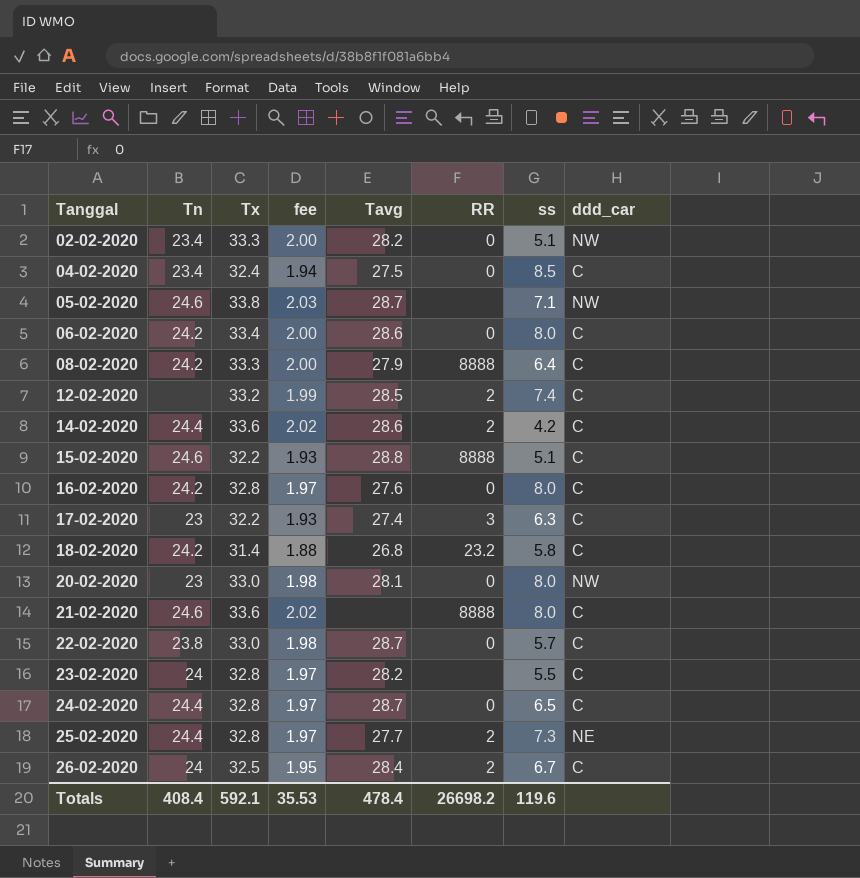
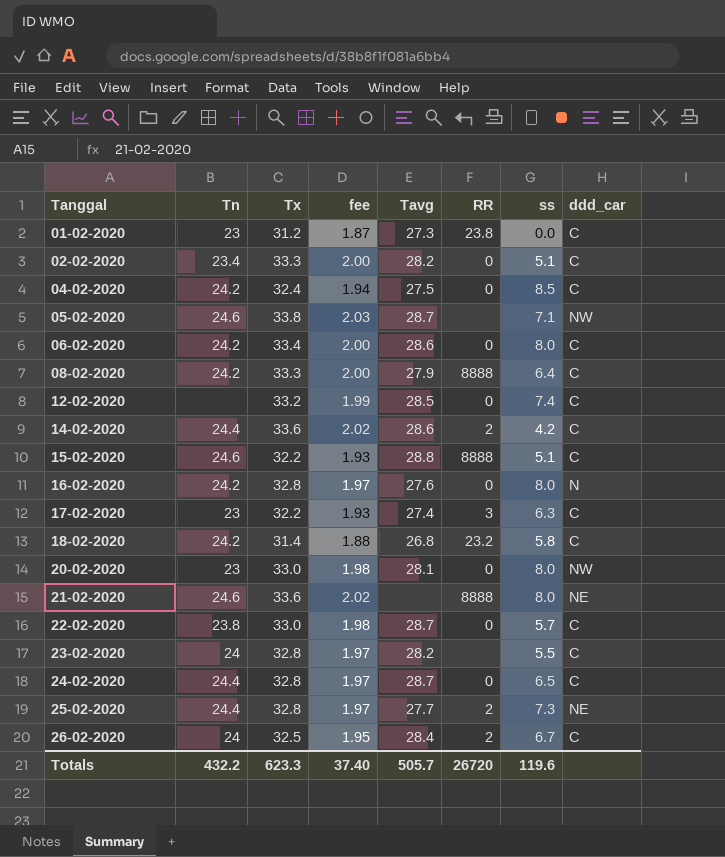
row 01-02-2020: none -> 23 | 31.2 | 1.87 | 27.3 | 23.8 | 0.0 | C
02-02-2020 | ddd_car: NW -> C
04-02-2020 | Tn: 23.4 -> 24.2
12-02-2020 | RR: 2 -> 0
16-02-2020 | ddd_car: C -> N
21-02-2020 | ddd_car: C -> NE
Totals | Tn: 408.4 -> 432.2
Totals | Tx: 592.1 -> 623.3
Totals | fee: 35.53 -> 37.40
Totals | Tavg: 478.4 -> 505.7
Totals | RR: 26698.2 -> 26720

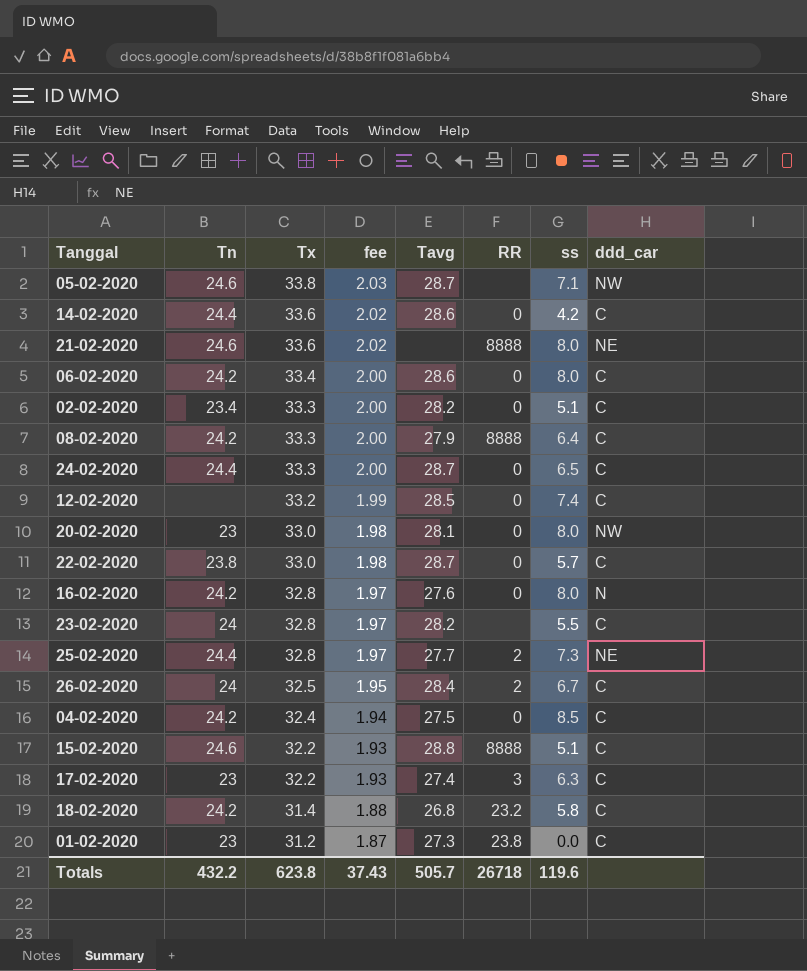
row order: Tanggal ascending -> Tx descending
14-02-2020 | RR: 2 -> 0
24-02-2020 | Tx: 32.8 -> 33.3
24-02-2020 | fee: 1.97 -> 2.00
Totals | Tx: 623.3 -> 623.8
Totals | fee: 37.40 -> 37.43
Totals | RR: 26720 -> 26718

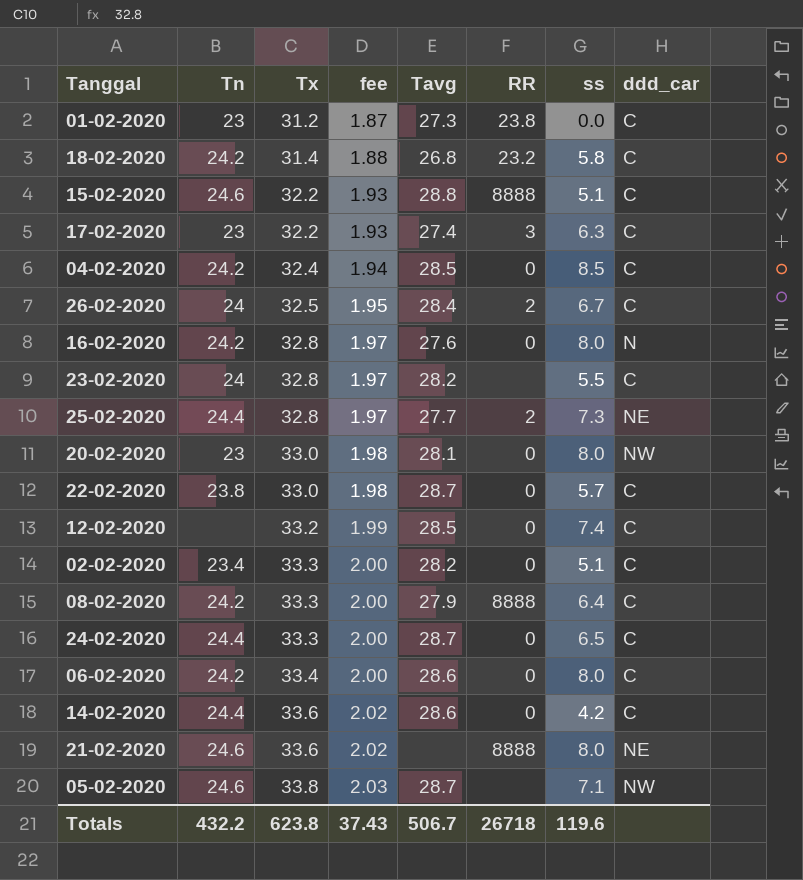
row order: Tx descending -> Tx ascending
04-02-2020 | Tavg: 27.5 -> 28.5
Totals | Tavg: 505.7 -> 506.7

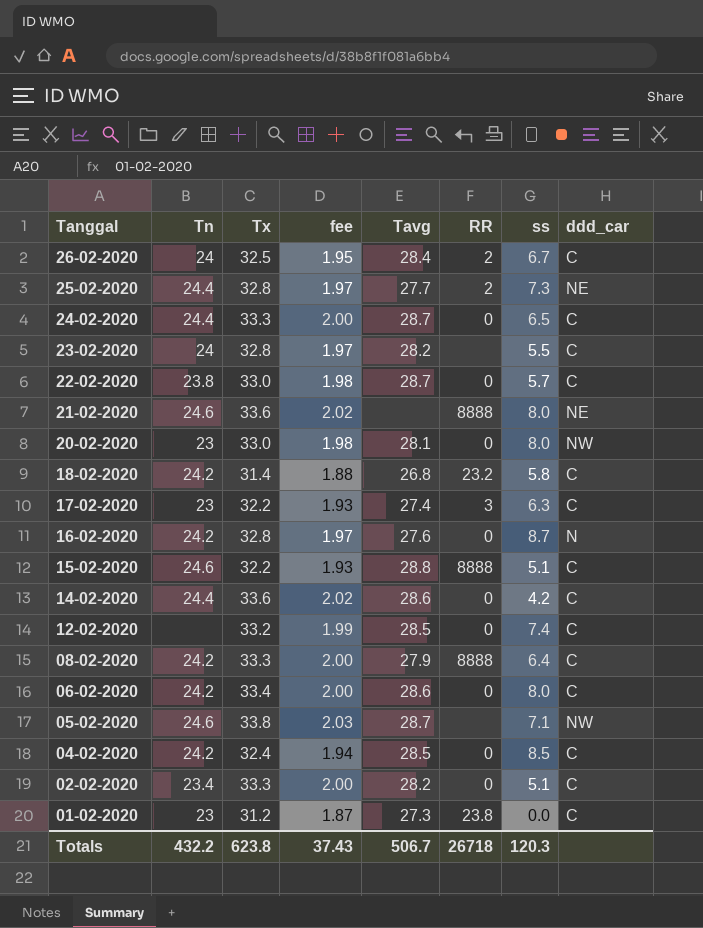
row order: Tx ascending -> Tanggal descending
16-02-2020 | ss: 8.0 -> 8.7
Totals | ss: 119.6 -> 120.3

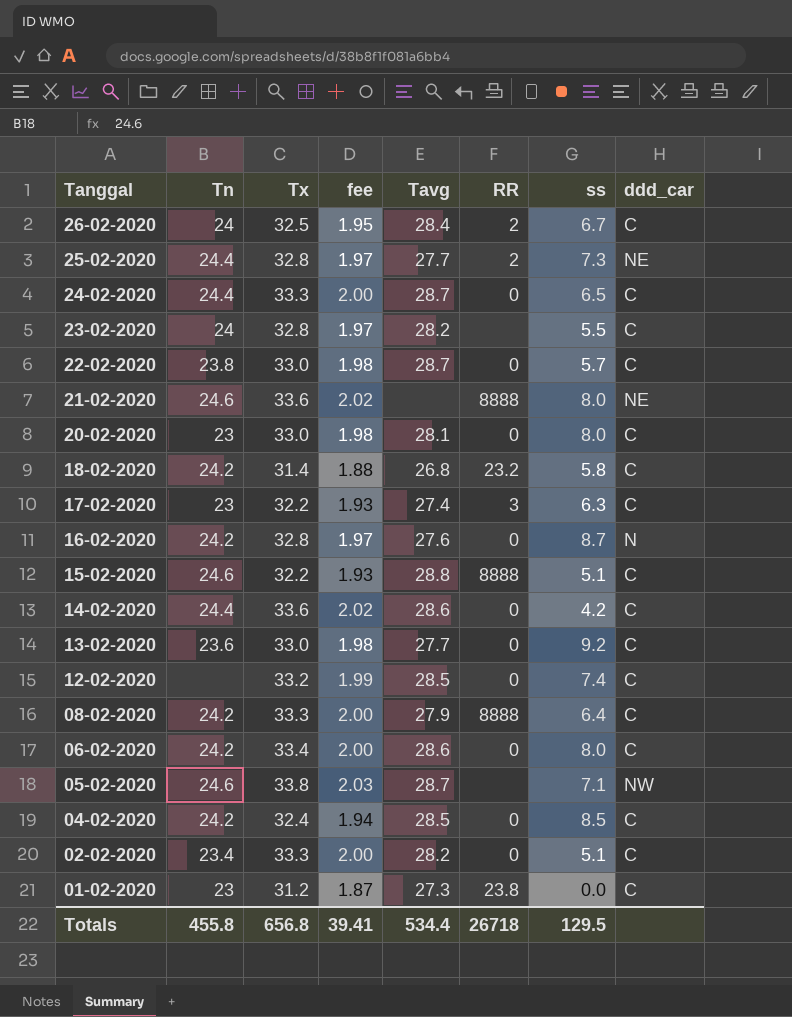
20-02-2020 | ddd_car: NW -> C
row 13-02-2020: none -> 23.6 | 33.0 | 1.98 | 27.7 | 0 | 9.2 | C
Totals | Tn: 432.2 -> 455.8
Totals | Tx: 623.8 -> 656.8
Totals | fee: 37.43 -> 39.41
Totals | Tavg: 506.7 -> 534.4
Totals | ss: 120.3 -> 129.5

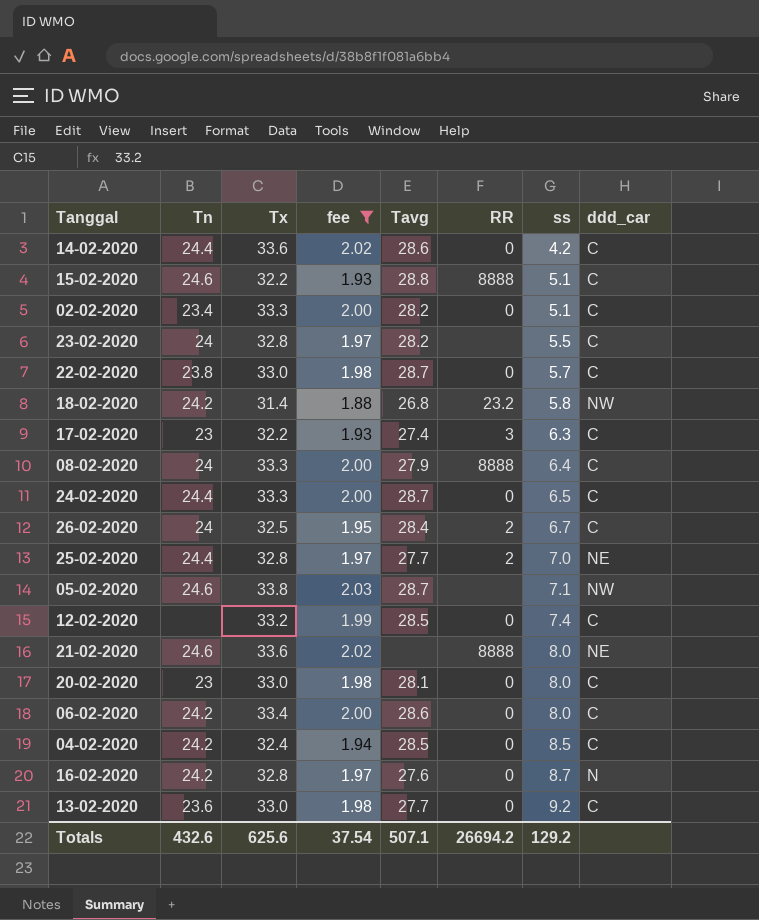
filter: none -> fee != 1.87
row order: Tanggal descending -> ss ascending
18-02-2020 | ddd_car: C -> NW
08-02-2020 | Tn: 24.2 -> 24
25-02-2020 | ss: 7.3 -> 7.0
Totals | Tn: 455.8 -> 432.6
Totals | Tx: 656.8 -> 625.6
Totals | fee: 39.41 -> 37.54
Totals | Tavg: 534.4 -> 507.1
Totals | RR: 26718 -> 26694.2
Totals | ss: 129.5 -> 129.2

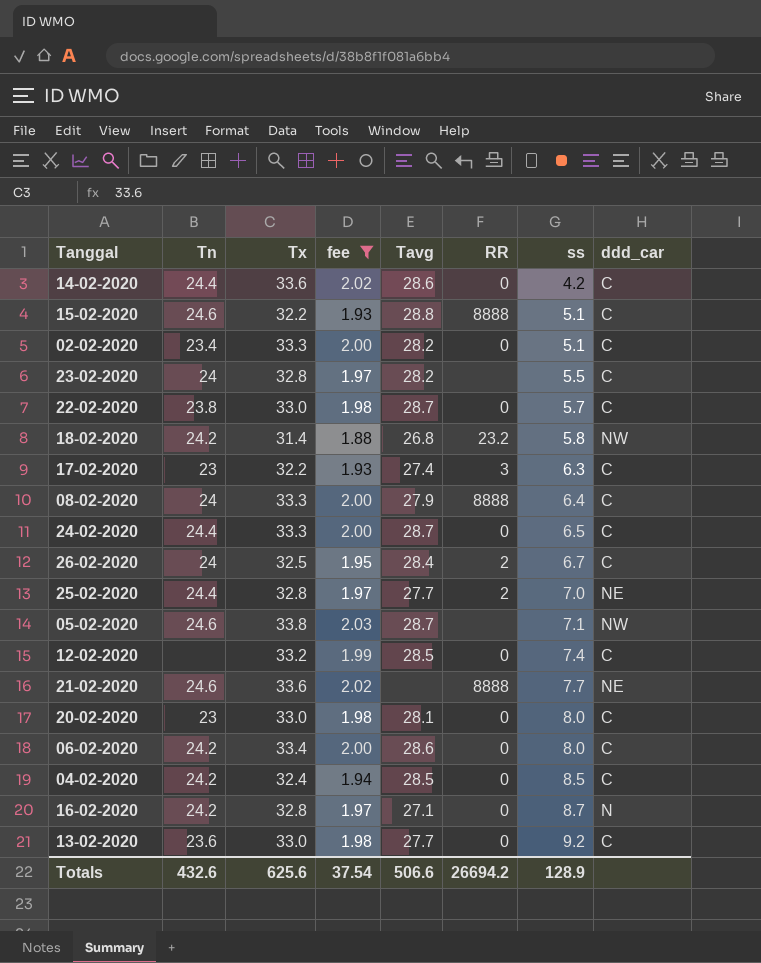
21-02-2020 | ss: 8.0 -> 7.7
16-02-2020 | Tavg: 27.6 -> 27.1
Totals | Tavg: 507.1 -> 506.6
Totals | ss: 129.2 -> 128.9

